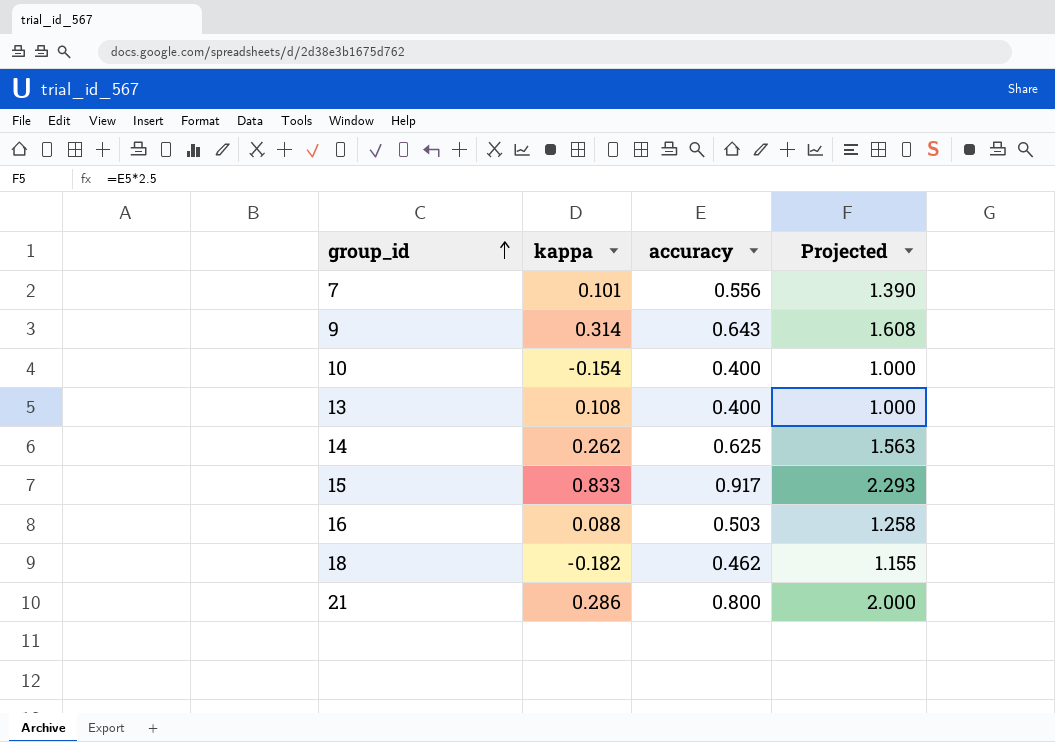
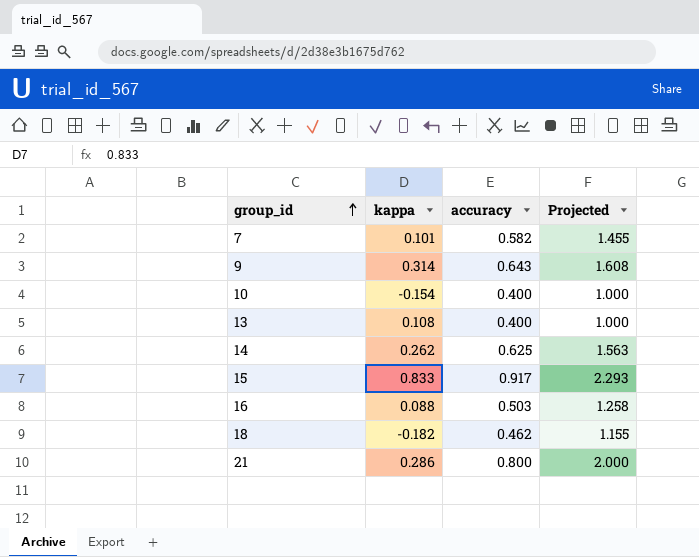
7 | accuracy: 0.556 -> 0.582
7 | Projected: 1.390 -> 1.455

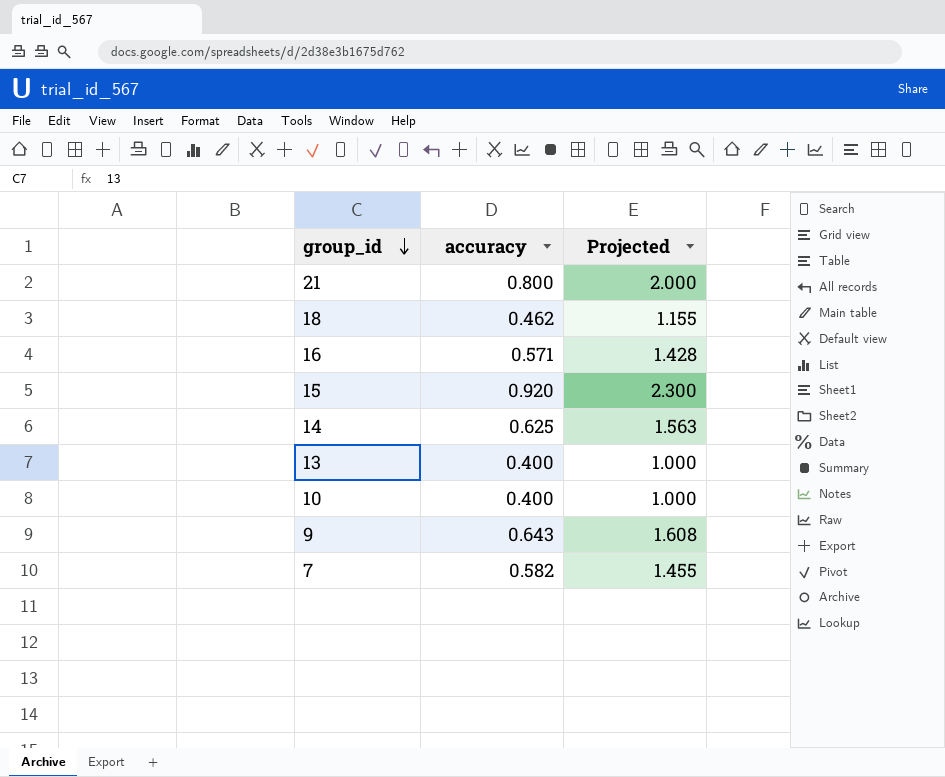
row order: group_id ascending -> group_id descending
column kappa | position: 2 -> none
16 | accuracy: 0.503 -> 0.571
16 | Projected: 1.258 -> 1.428
15 | accuracy: 0.917 -> 0.920
15 | Projected: 2.293 -> 2.300

